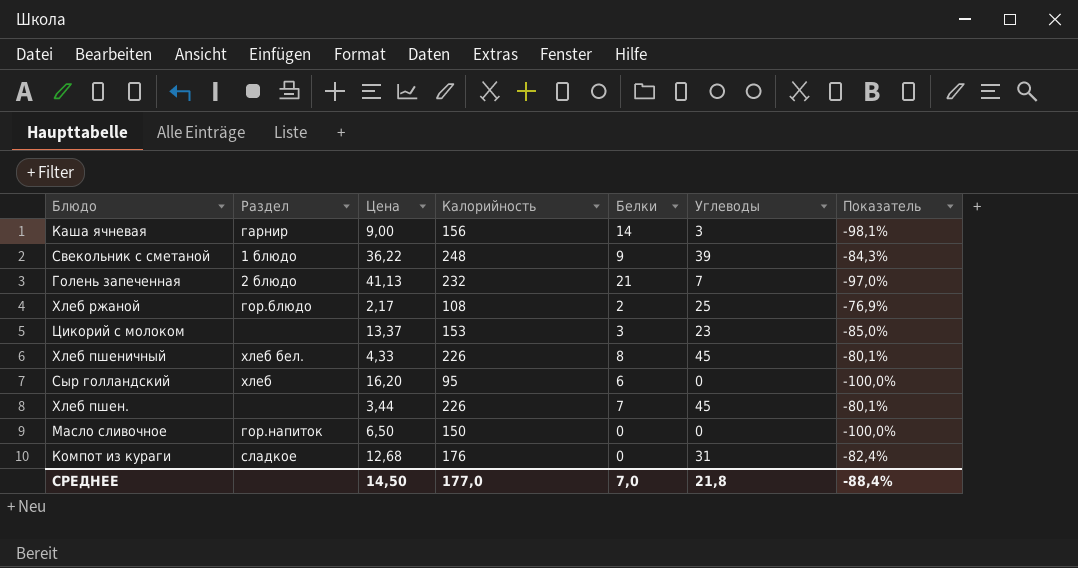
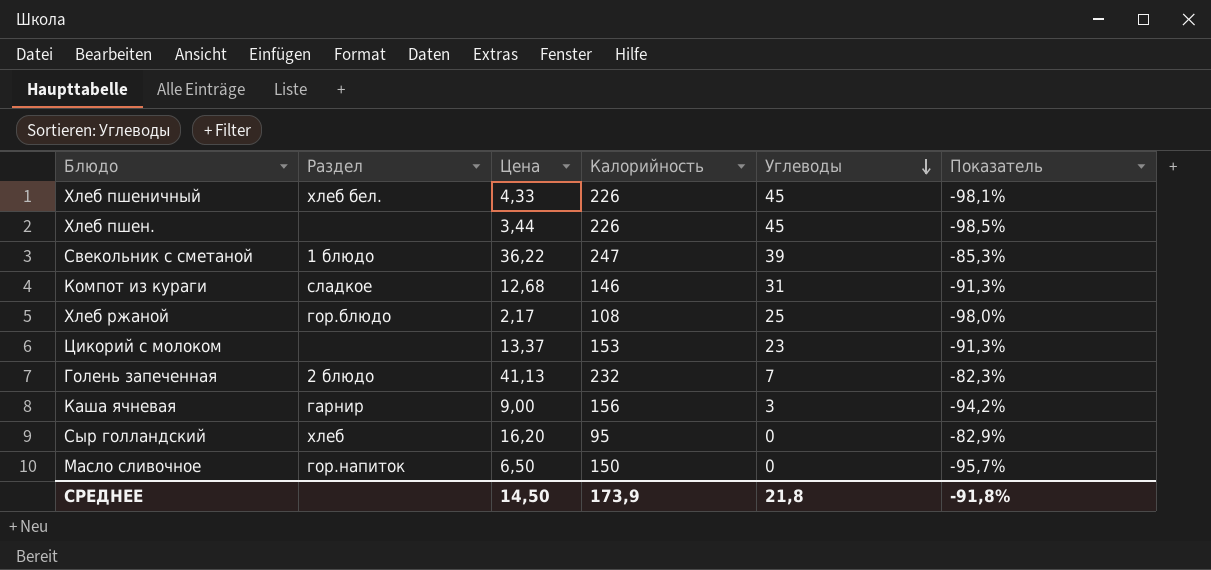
row order: none -> Углеводы descending
column Белки | position: 5 -> none
column Показатель | formula: ([Углеводы] - [Калорийность]) / [Калорийность] -> ([Цена] - [Калорийность]) / [Калорийность]
Свекольник с сметаной | Калорийность: 248 -> 247
Компот из кураги | Калорийность: 176 -> 146
СРЕДНЕЕ | Калорийность: 177,0 -> 173,9
СРЕДНЕЕ | Показатель: -88,4% -> -91,8%

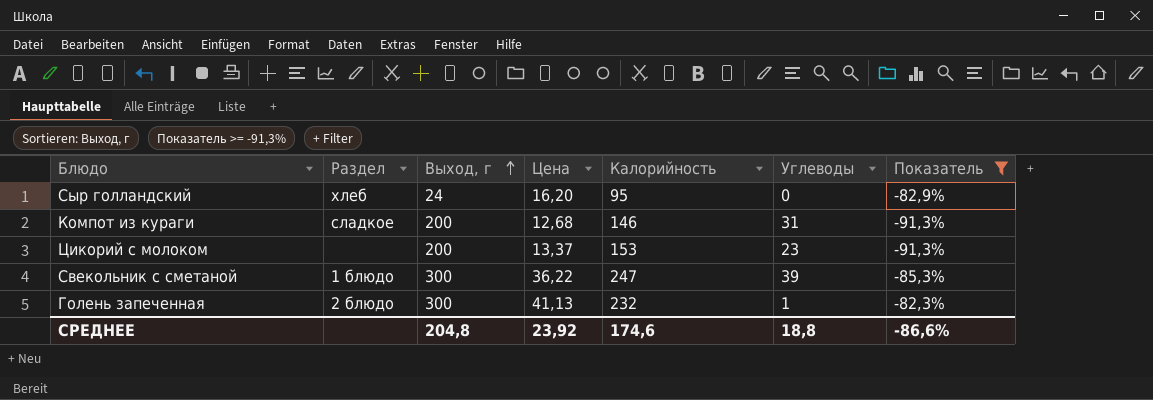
filter: none -> Показатель >= -91,3%
row order: Углеводы descending -> Выход, г ascending
column Выход, г | position: none -> 3
Голень запеченная | Углеводы: 7 -> 1
СРЕДНЕЕ | Цена: 14,50 -> 23,92
СРЕДНЕЕ | Калорийность: 173,9 -> 174,6
СРЕДНЕЕ | Углеводы: 21,8 -> 18,8
СРЕДНЕЕ | Показатель: -91,8% -> -86,6%

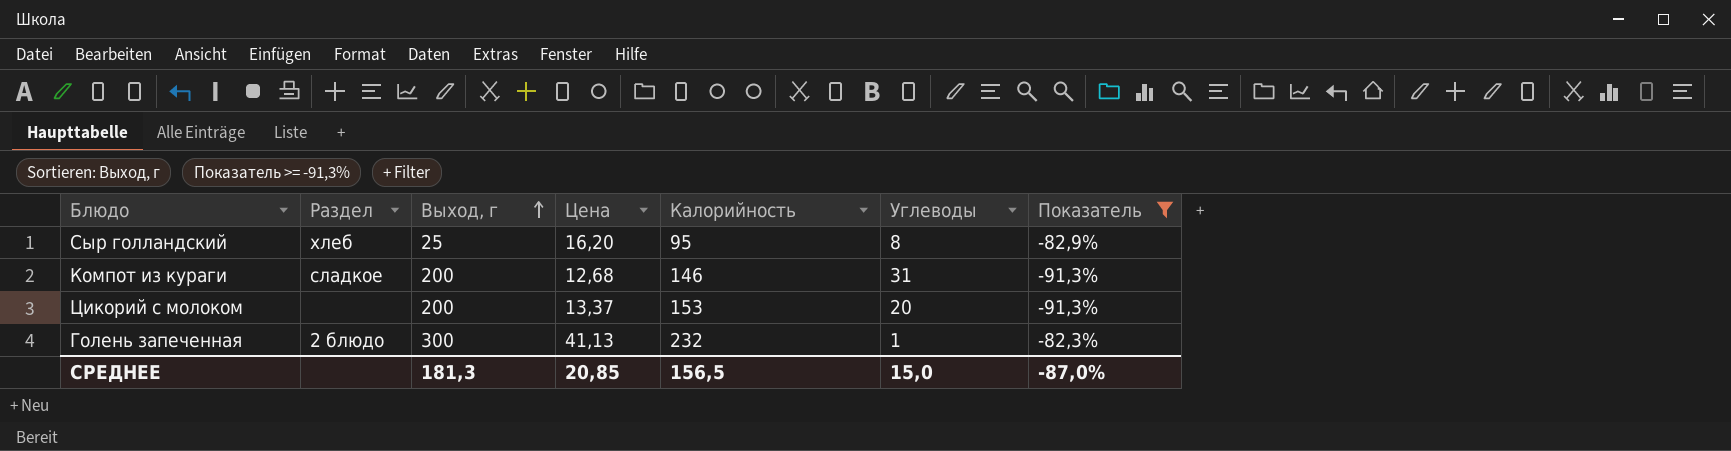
row Свекольник с сметаной: 1 блюдо | 300 | 36,22 | 247 | 39 | -85,3% -> none
Сыр голландский | Выход, г: 24 -> 25
Сыр голландский | Углеводы: 0 -> 8
Цикорий с молоком | Углеводы: 23 -> 20
СРЕДНЕЕ | Выход, г: 204,8 -> 181,3
СРЕДНЕЕ | Цена: 23,92 -> 20,85
СРЕДНЕЕ | Калорийность: 174,6 -> 156,5
СРЕДНЕЕ | Углеводы: 18,8 -> 15,0
СРЕДНЕЕ | Показатель: -86,6% -> -87,0%

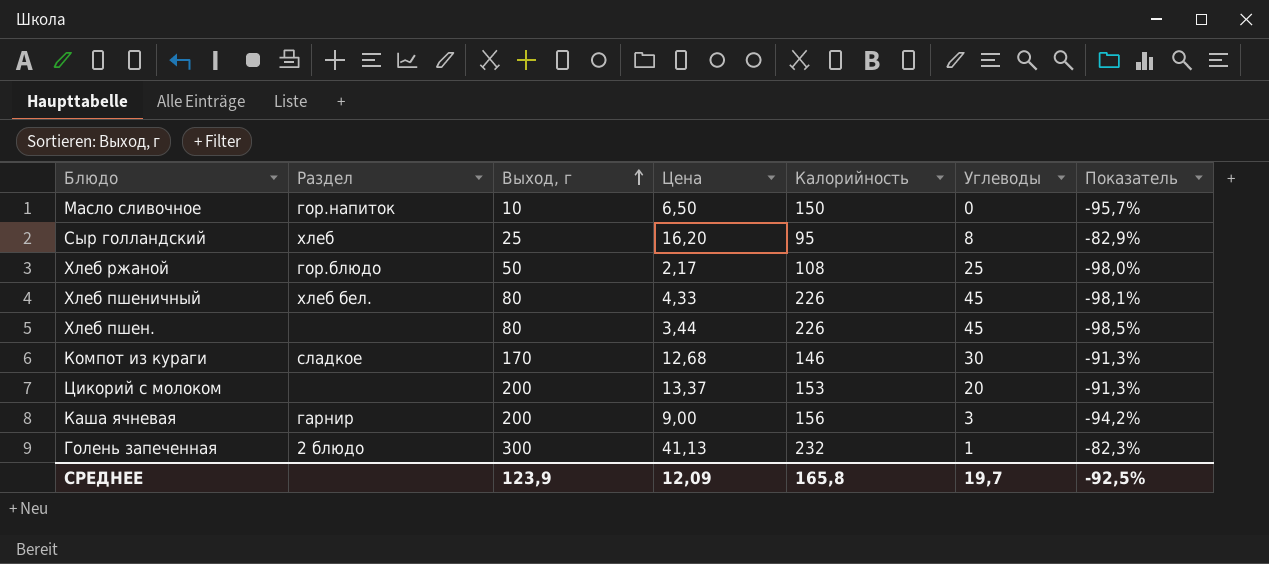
filter: Показатель >= -91,3% -> none
Компот из кураги | Выход, г: 200 -> 170
Компот из кураги | Углеводы: 31 -> 30
СРЕДНЕЕ | Выход, г: 181,3 -> 123,9
СРЕДНЕЕ | Цена: 20,85 -> 12,09
СРЕДНЕЕ | Калорийность: 156,5 -> 165,8
СРЕДНЕЕ | Углеводы: 15,0 -> 19,7
СРЕДНЕЕ | Показатель: -87,0% -> -92,5%

